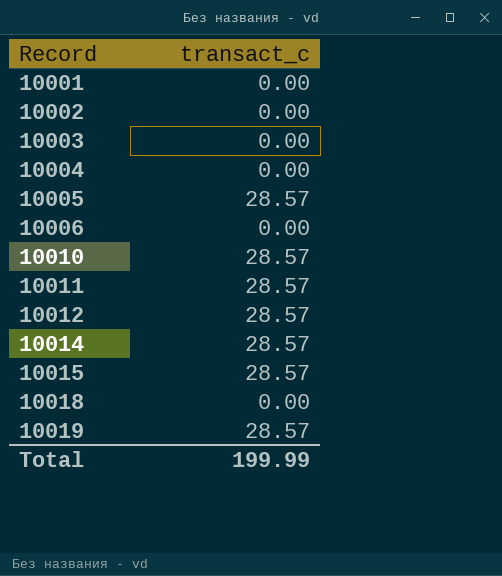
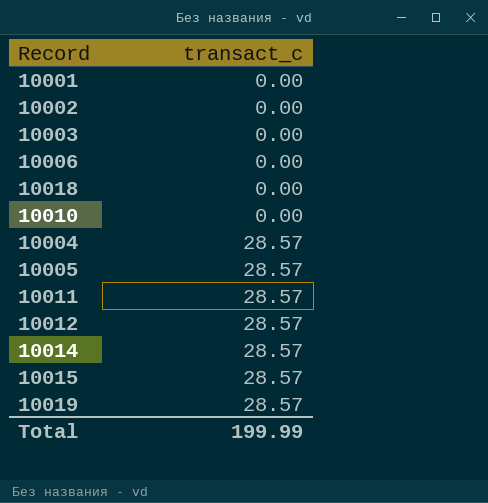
row order: Record ascending -> transact_c ascending
10010 | transact_c: 28.57 -> 0.00
10004 | transact_c: 0.00 -> 28.57

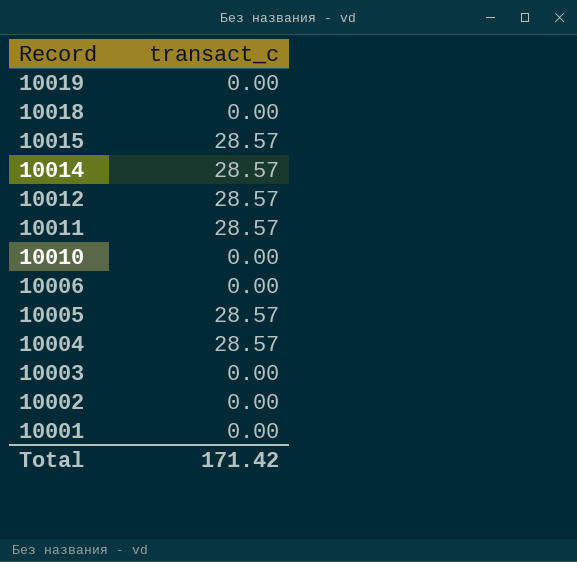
row order: transact_c ascending -> Record descending
10019 | transact_c: 28.57 -> 0.00
Total | transact_c: 199.99 -> 171.42

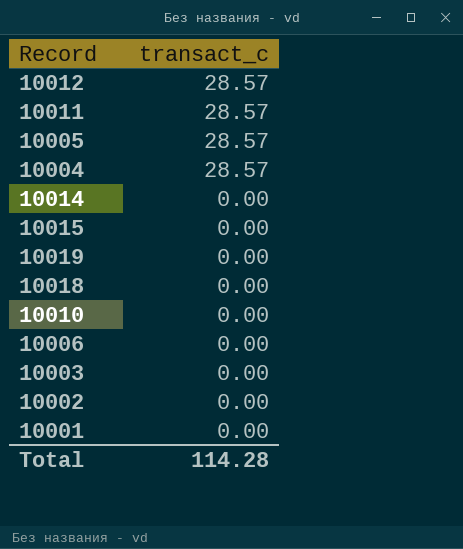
row order: Record descending -> transact_c descending
10014 | transact_c: 28.57 -> 0.00
10015 | transact_c: 28.57 -> 0.00
Total | transact_c: 171.42 -> 114.28

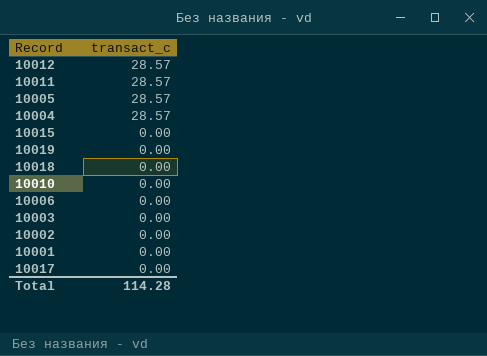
row 10014: 0.00 -> none
row 10017: none -> 0.00

